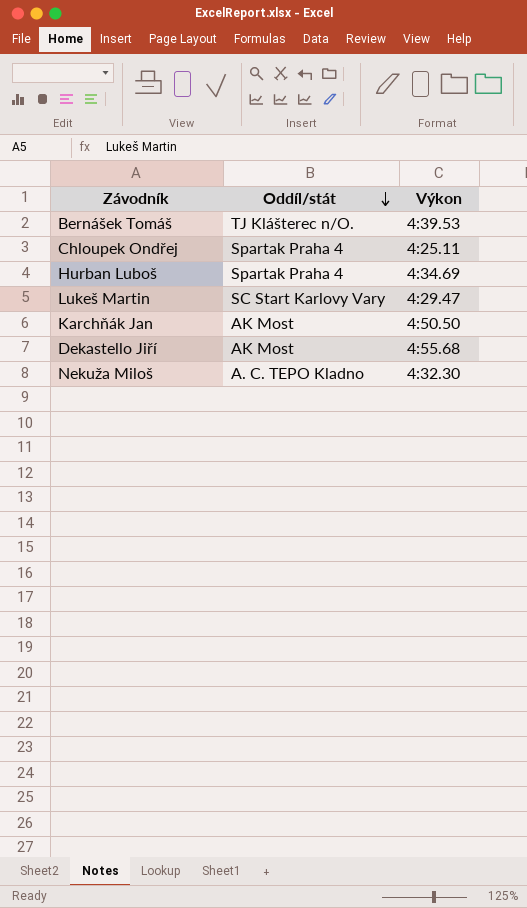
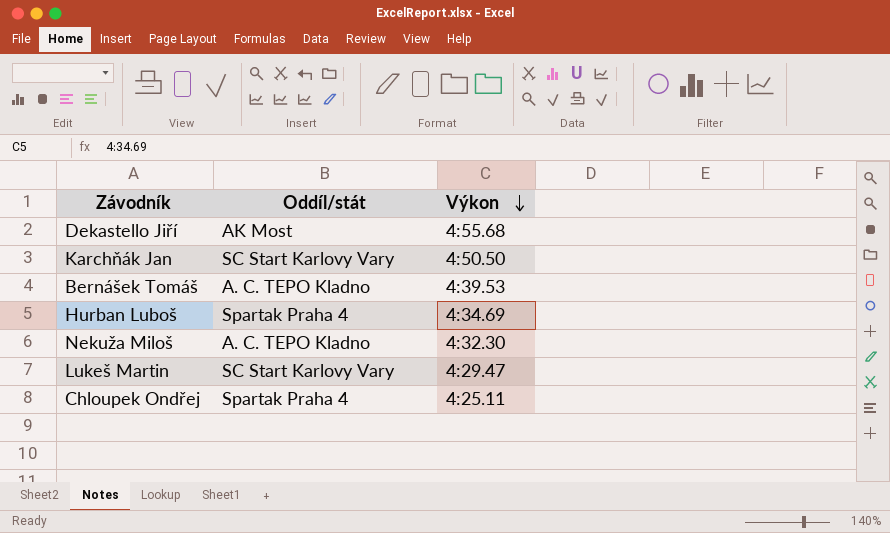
row order: Oddíl/stát descending -> Výkon descending
Karchňák Jan | Oddíl/stát: AK Most -> SC Start Karlovy Vary
Bernášek Tomáš | Oddíl/stát: TJ Klášterec n/O. -> A. C. TEPO Kladno

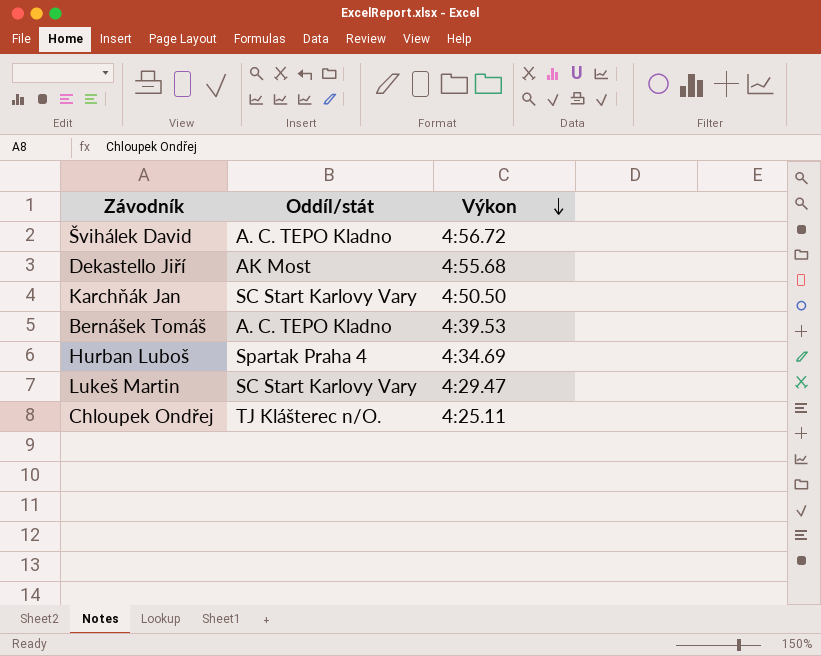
row Nekuža Miloš: A. C. TEPO Kladno | 4:32.30 -> none
row Švihálek David: none -> A. C. TEPO Kladno | 4:56.72
Chloupek Ondřej | Oddíl/stát: Spartak Praha 4 -> TJ Klášterec n/O.

